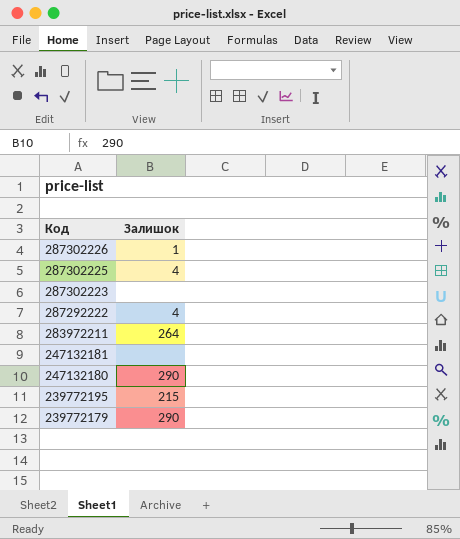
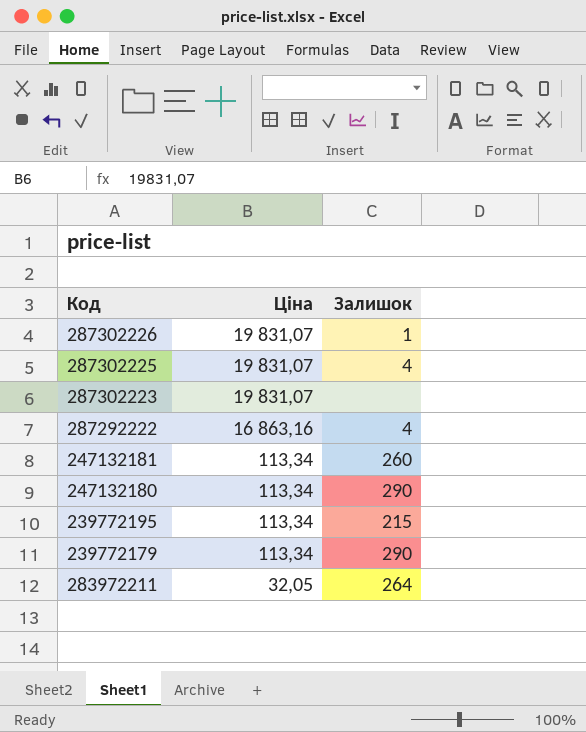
row order: Код descending -> Ціна descending
column Ціна | position: none -> 2
247132181 | Залишок: none -> 260

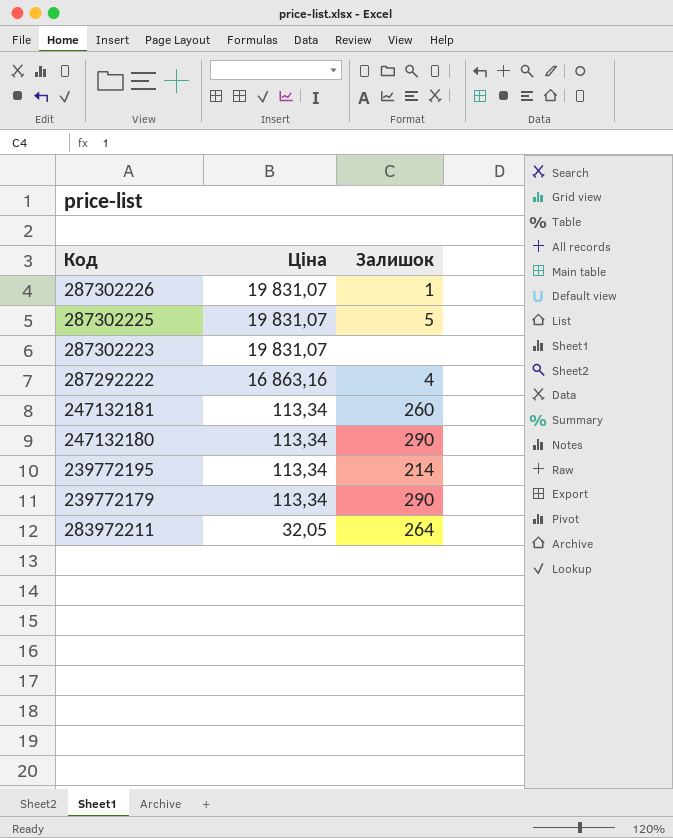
287302225 | Залишок: 4 -> 5
239772195 | Залишок: 215 -> 214

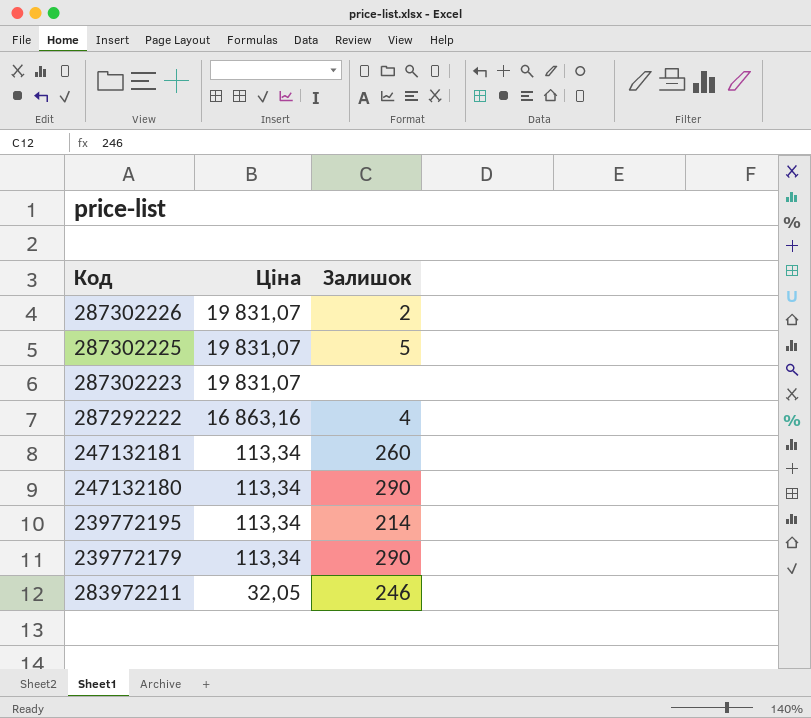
287302226 | Залишок: 1 -> 2
283972211 | Залишок: 264 -> 246

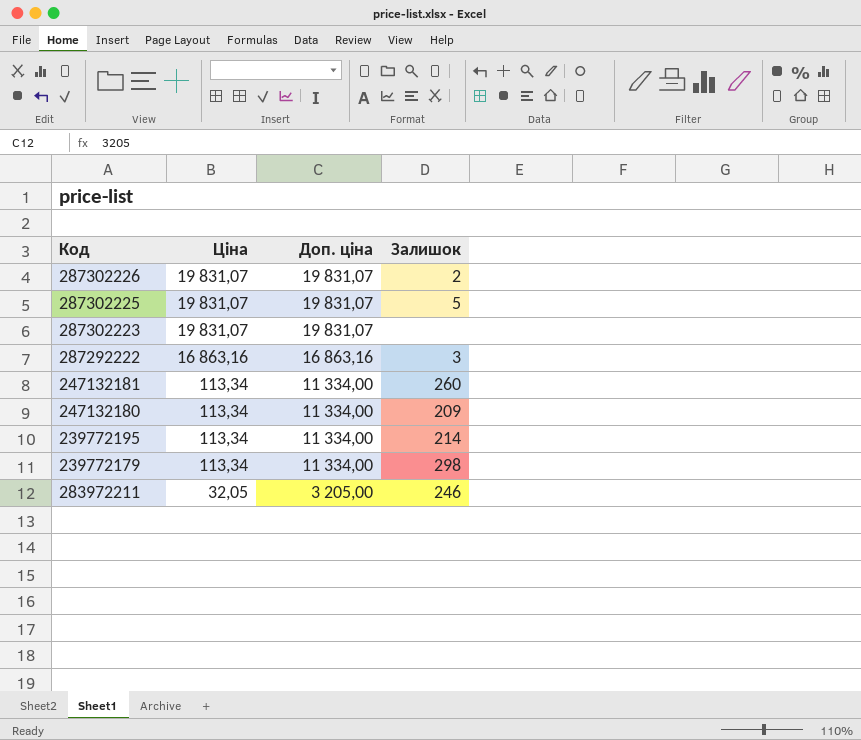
column Доп. ціна | position: none -> 3
287292222 | Залишок: 4 -> 3
247132180 | Залишок: 290 -> 209
239772179 | Залишок: 290 -> 298

